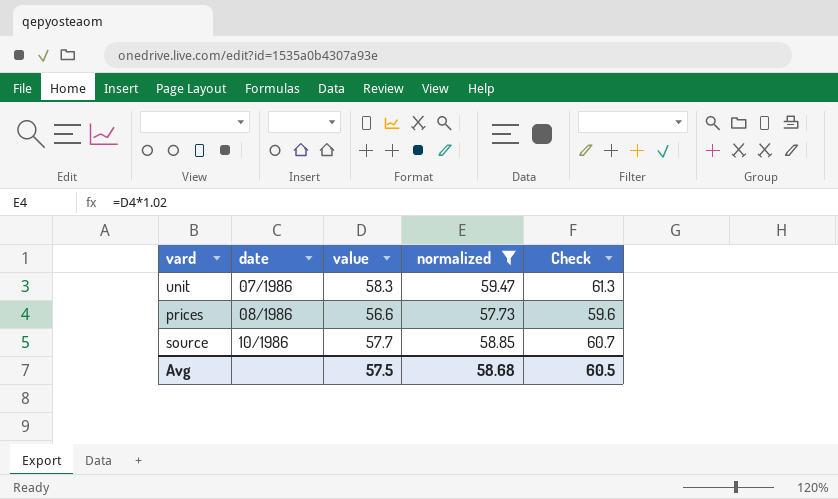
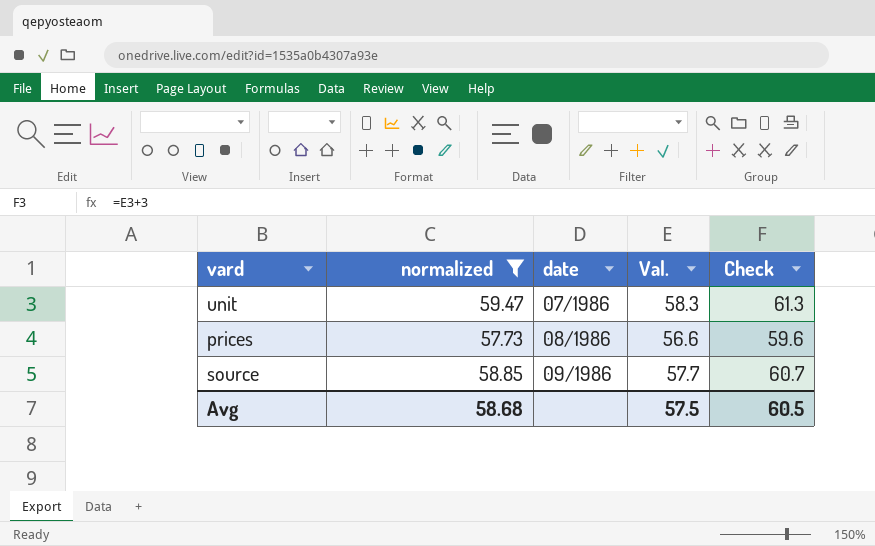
column normalized | position: 4 -> 2
column name: value -> Val.
source | date: 10/1986 -> 09/1986

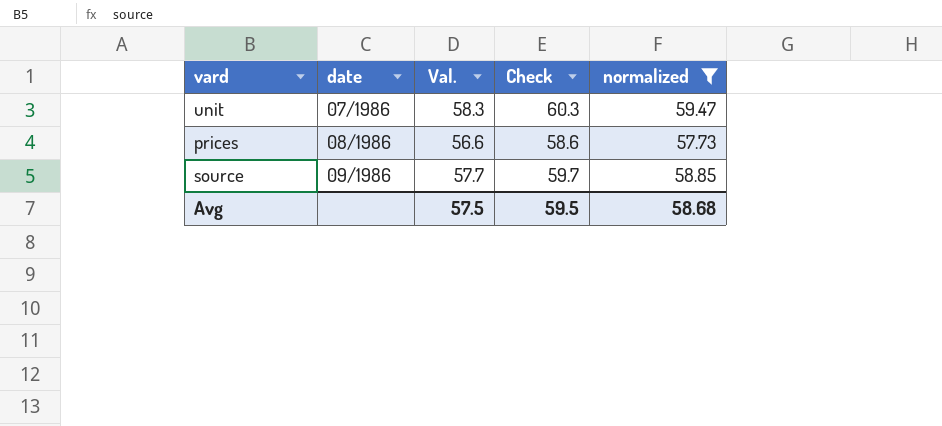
column Check | formula: [Val.] + 3 -> [Val.] + 2
column normalized | position: 2 -> 5
Avg | Check: 60.5 -> 59.5

